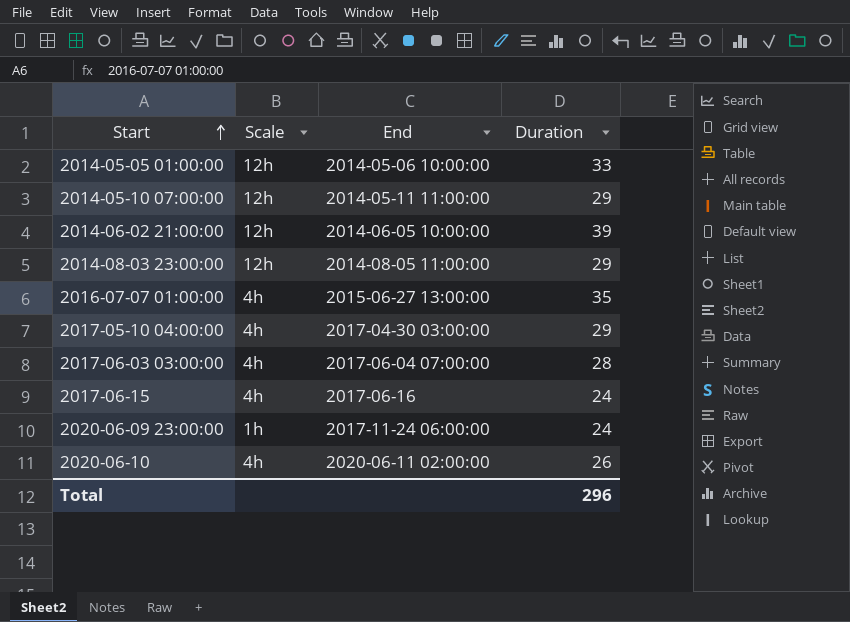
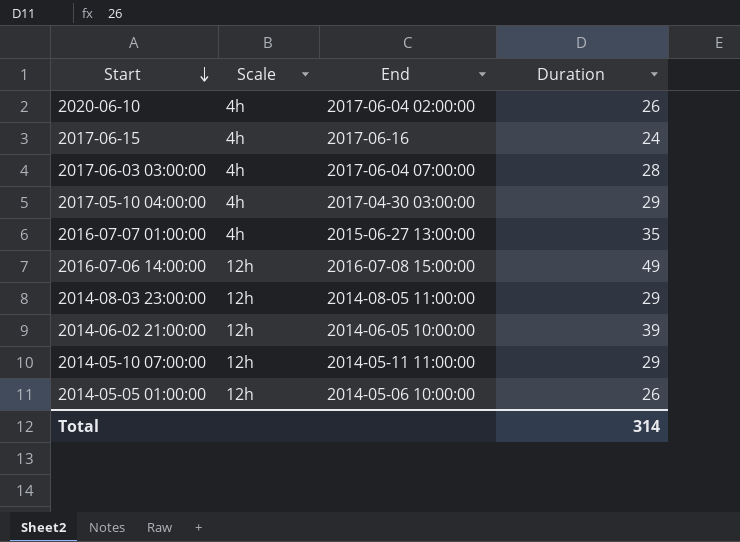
row order: Start ascending -> Start descending
row 2020-06-09 23:00:00: 1h | 2017-11-24 06:00:00 | 24 -> none
2020-06-10 | End: 2020-06-11 02:00:00 -> 2017-06-04 02:00:00
row 2016-07-06 14:00:00: none -> 12h | 2016-07-08 15:00:00 | 49
2014-05-05 01:00:00 | Duration: 33 -> 26
Total | Duration: 296 -> 314

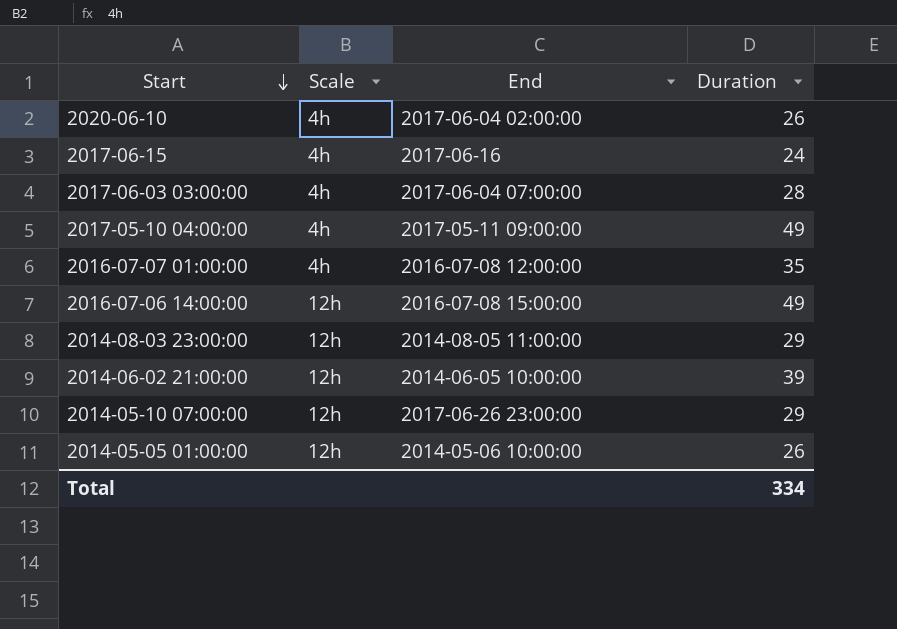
2017-05-10 04:00:00 | End: 2017-04-30 03:00:00 -> 2017-05-11 09:00:00
2017-05-10 04:00:00 | Duration: 29 -> 49
2016-07-07 01:00:00 | End: 2015-06-27 13:00:00 -> 2016-07-08 12:00:00
2014-05-10 07:00:00 | End: 2014-05-11 11:00:00 -> 2017-06-26 23:00:00
Total | Duration: 314 -> 334

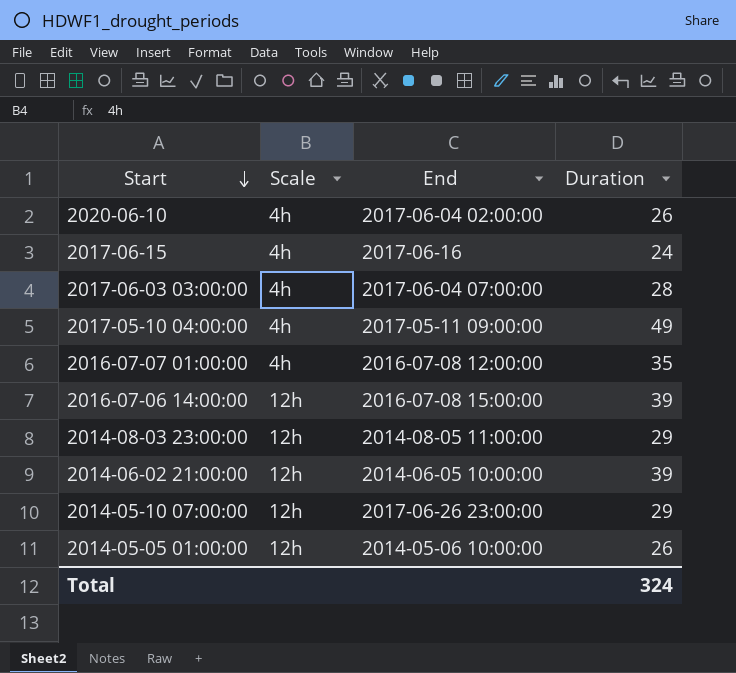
2016-07-06 14:00:00 | Duration: 49 -> 39
Total | Duration: 334 -> 324

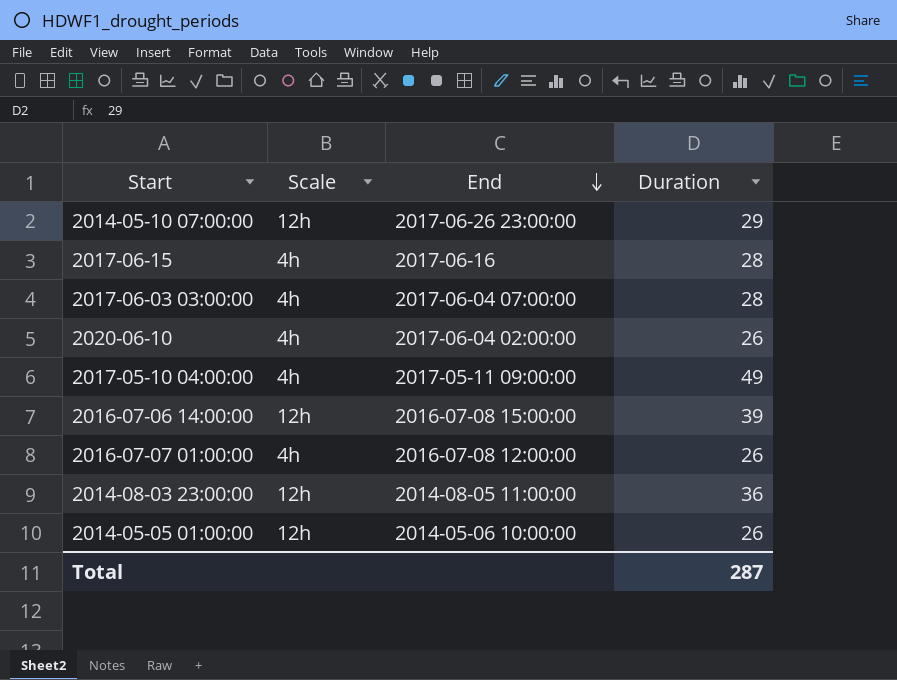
row order: Start descending -> End descending
row 2014-06-02 21:00:00: 12h | 2014-06-05 10:00:00 | 39 -> none
2017-06-15 | Duration: 24 -> 28
2016-07-07 01:00:00 | Duration: 35 -> 26
2014-08-03 23:00:00 | Duration: 29 -> 36
Total | Duration: 324 -> 287

